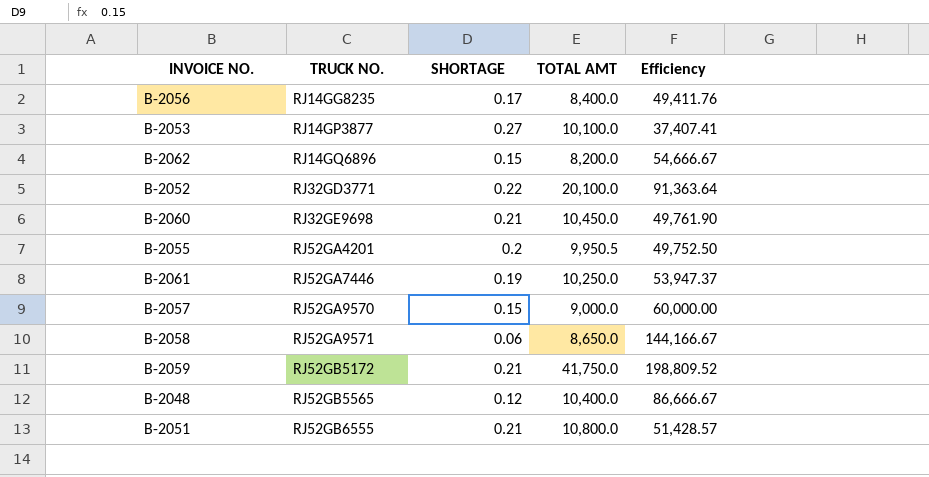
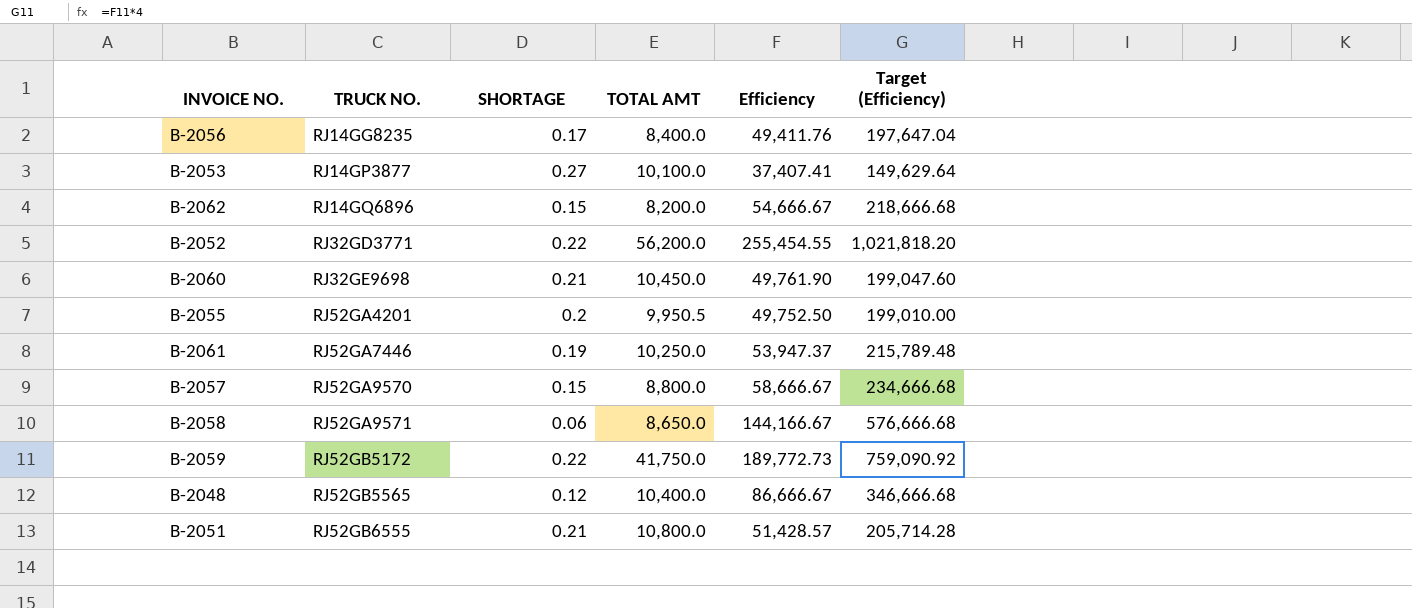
column Target (Efficiency) | formula: none -> [Efficiency] * 4
B-2052 | TOTAL AMT: 20,100.0 -> 56,200.0
B-2052 | Efficiency: 91,363.64 -> 255,454.55
B-2057 | TOTAL AMT: 9,000.0 -> 8,800.0
B-2057 | Efficiency: 60,000.00 -> 58,666.67
B-2059 | SHORTAGE: 0.21 -> 0.22
B-2059 | Efficiency: 198,809.52 -> 189,772.73

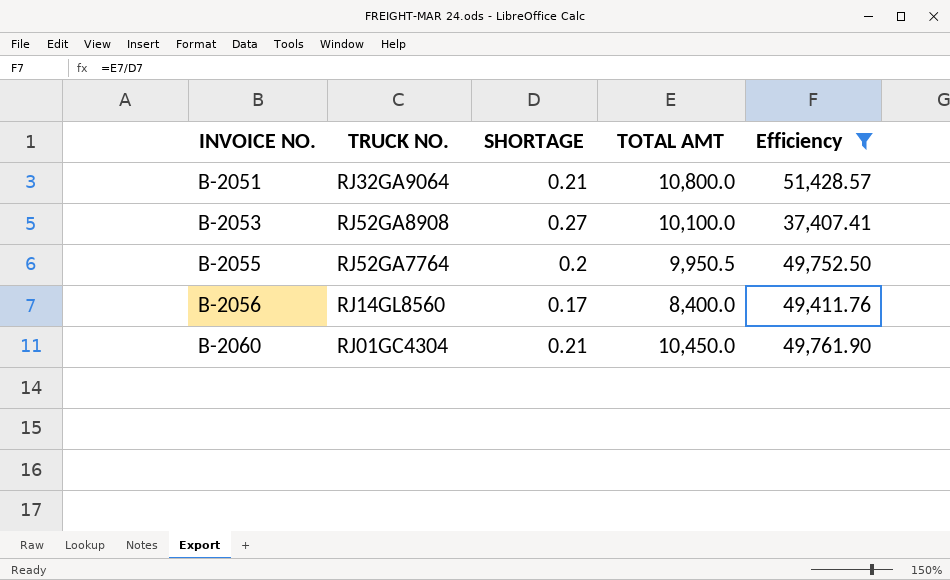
filter: none -> Efficiency <= 51,428.57
row order: TRUCK NO. ascending -> INVOICE NO. ascending
column Target (Efficiency) | formula: [Efficiency] * 4 -> none
B-2051 | TRUCK NO.: RJ52GB6555 -> RJ32GA9064
B-2053 | TRUCK NO.: RJ14GP3877 -> RJ52GA8908
B-2055 | TRUCK NO.: RJ52GA4201 -> RJ52GA7764
B-2056 | TRUCK NO.: RJ14GG8235 -> RJ14GL8560
B-2060 | TRUCK NO.: RJ32GE9698 -> RJ01GC4304

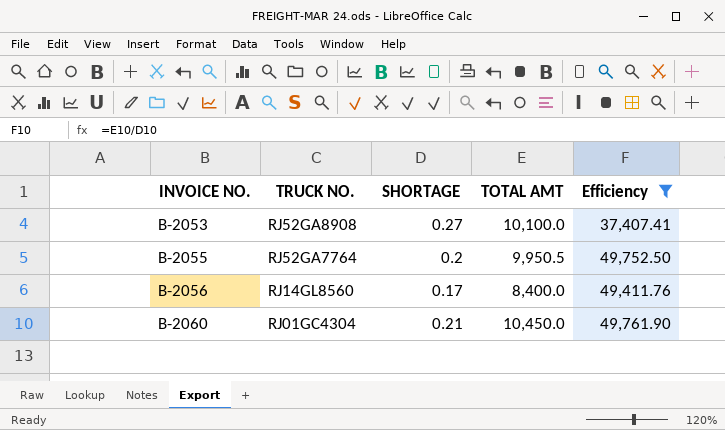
row B-2051: RJ32GA9064 | 0.21 | 10,800.0 | 51,428.57 -> none

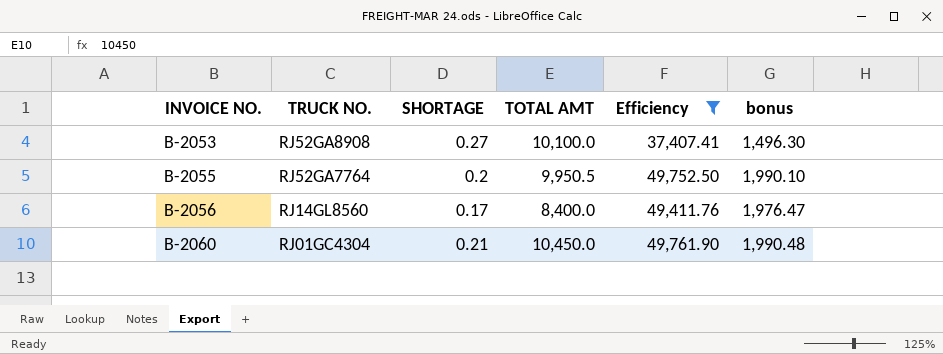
column bonus | formula: none -> [Efficiency] * 0.04

